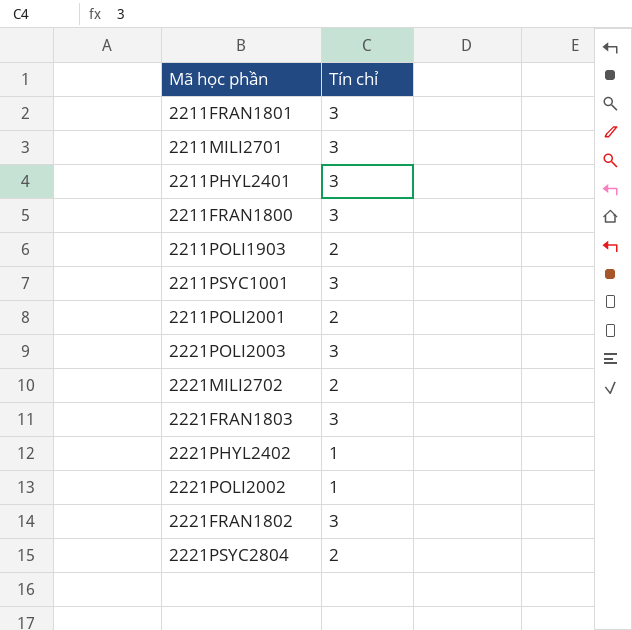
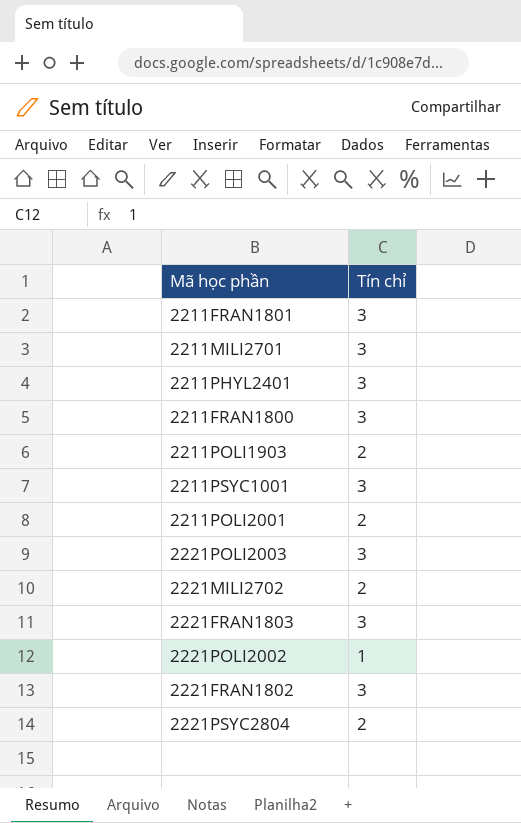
row 2221PHYL2402: 1 -> none

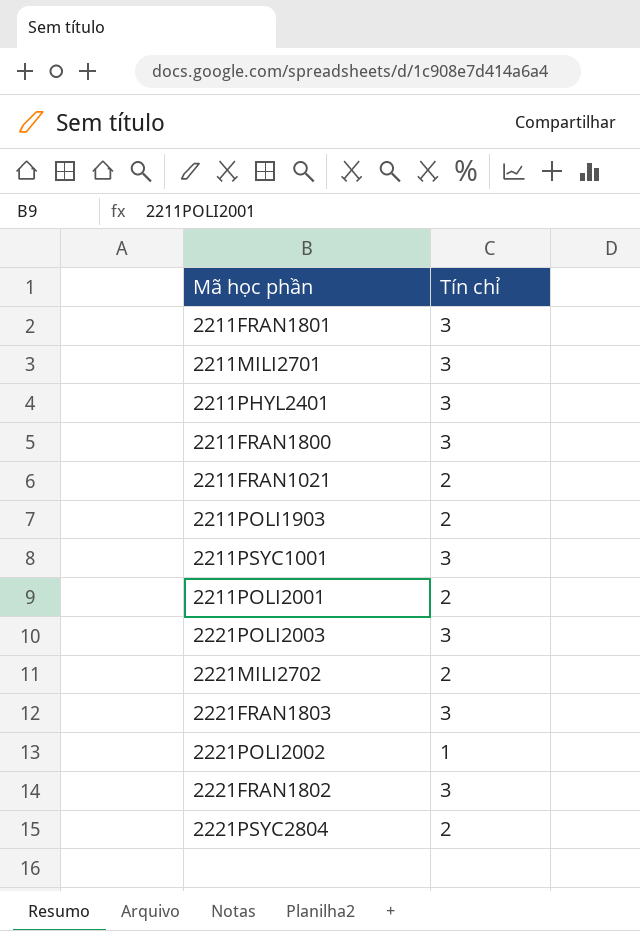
row 2211FRAN1021: none -> 2

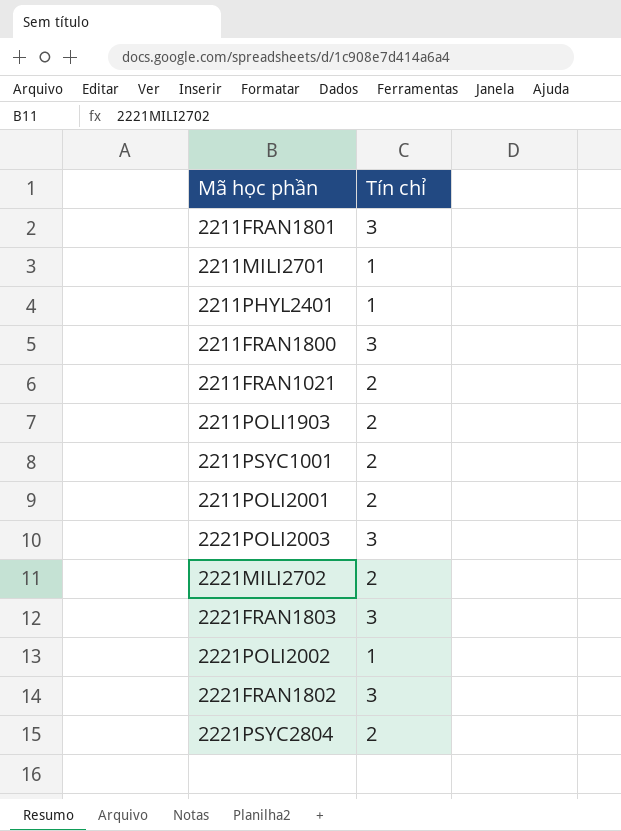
2211MILI2701 | Tín chỉ: 3 -> 1
2211PHYL2401 | Tín chỉ: 3 -> 1
2211PSYC1001 | Tín chỉ: 3 -> 2

